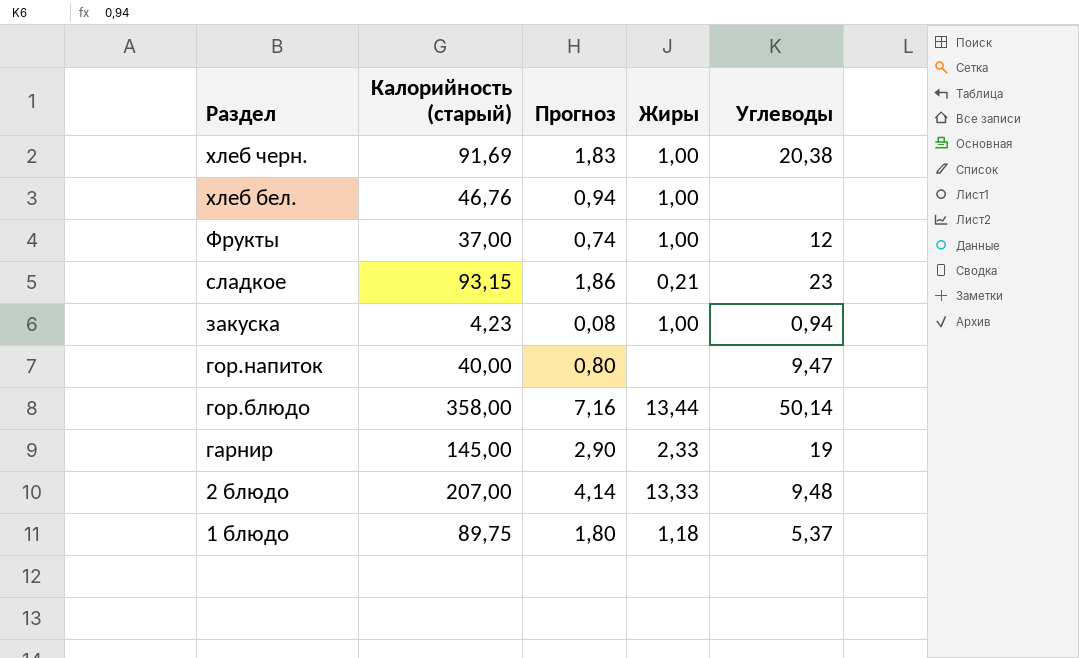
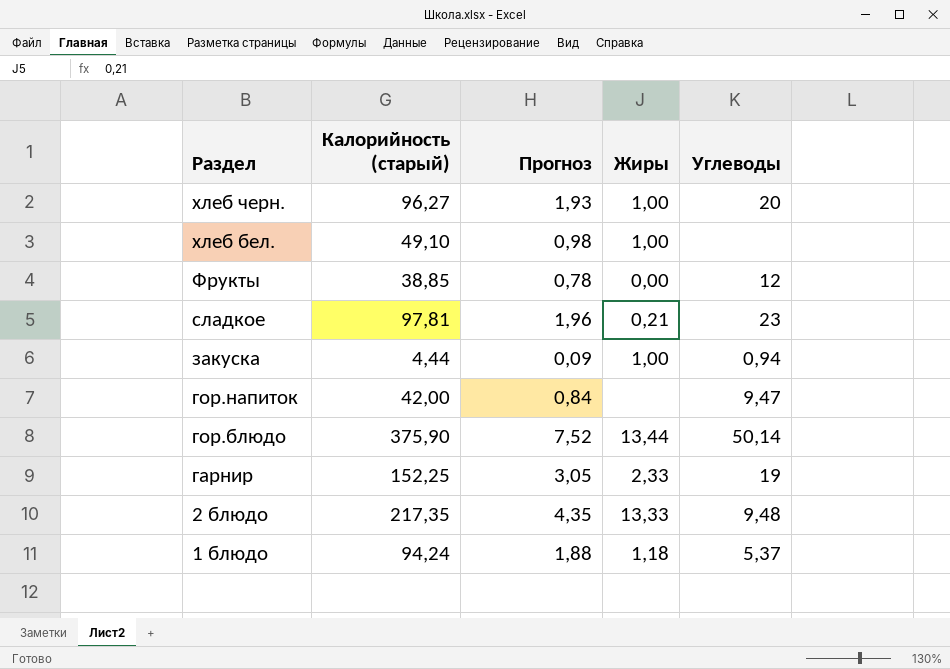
хлеб черн. | Калорийность (старый): 91,69 -> 96,27
хлеб черн. | Прогноз: 1,83 -> 1,93
хлеб черн. | Углеводы: 20,38 -> 20
хлеб бел. | Калорийность (старый): 46,76 -> 49,10
хлеб бел. | Прогноз: 0,94 -> 0,98
Фрукты | Калорийность (старый): 37,00 -> 38,85
Фрукты | Прогноз: 0,74 -> 0,78
Фрукты | Жиры: 1,00 -> 0,00
сладкое | Калорийность (старый): 93,15 -> 97,81
сладкое | Прогноз: 1,86 -> 1,96
закуска | Калорийность (старый): 4,23 -> 4,44
закуска | Прогноз: 0,08 -> 0,09
гор.напиток | Калорийность (старый): 40,00 -> 42,00
гор.напиток | Прогноз: 0,80 -> 0,84
гор.блюдо | Калорийность (старый): 358,00 -> 375,90
гор.блюдо | Прогноз: 7,16 -> 7,52
гарнир | Калорийность (старый): 145,00 -> 152,25
гарнир | Прогноз: 2,90 -> 3,05
2 блюдо | Калорийность (старый): 207,00 -> 217,35
2 блюдо | Прогноз: 4,14 -> 4,35
1 блюдо | Калорийность (старый): 89,75 -> 94,24
1 блюдо | Прогноз: 1,80 -> 1,88

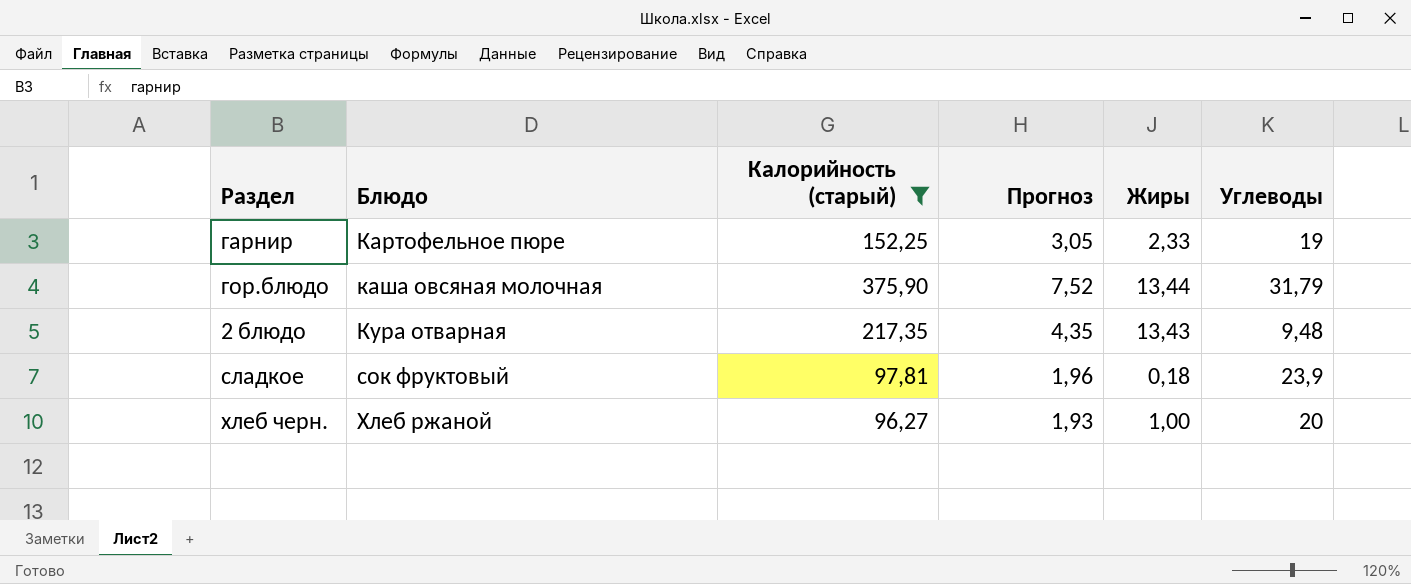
filter: none -> Калорийность (старый) >= 96,27
row order: Раздел descending -> Блюдо ascending
column Блюдо | position: none -> 2
гор.блюдо | Углеводы: 50,14 -> 31,79
2 блюдо | Жиры: 13,33 -> 13,43
сладкое | Жиры: 0,21 -> 0,18
сладкое | Углеводы: 23 -> 23,9

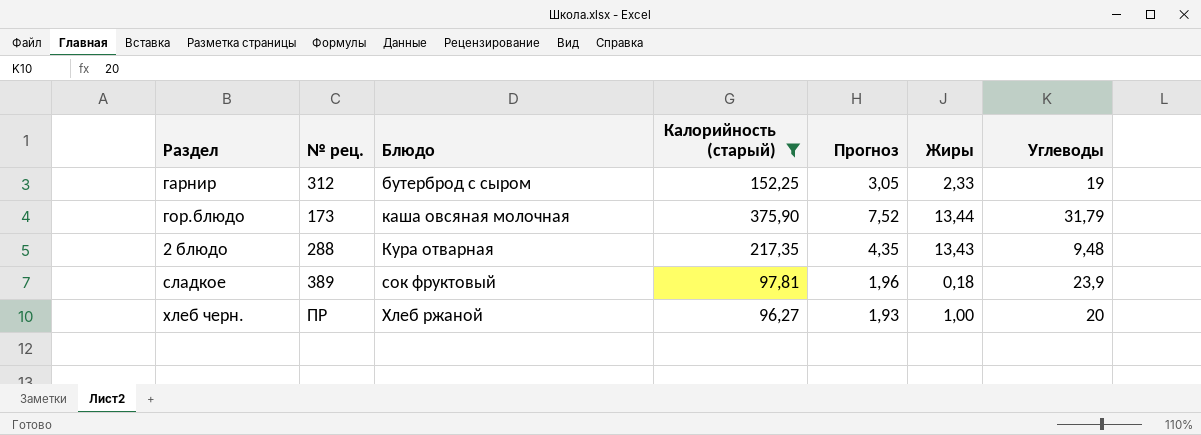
column № рец. | position: none -> 2
гарнир | Блюдо: Картофельное пюре -> бутерброд с сыром

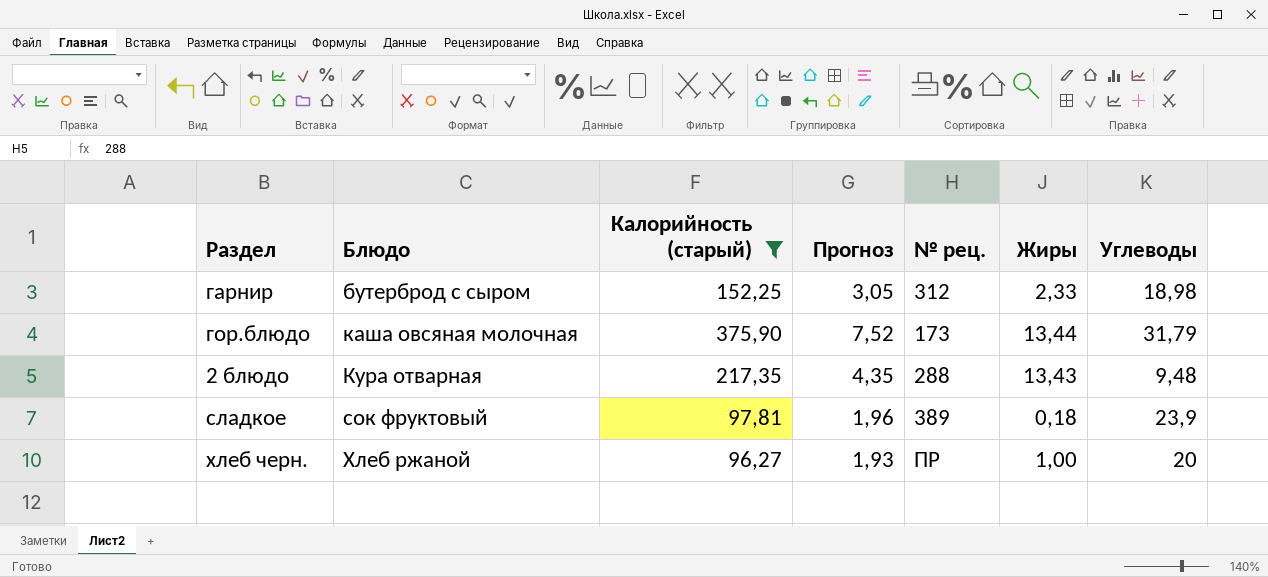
column № рец. | position: 2 -> 5
гарнир | Углеводы: 19 -> 18,98

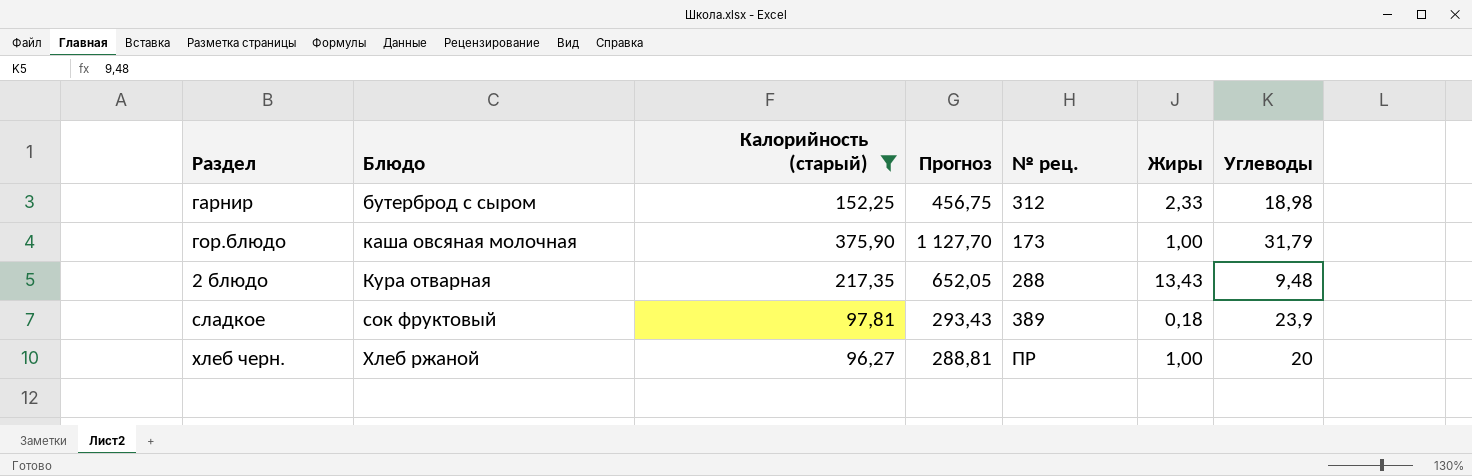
column Прогноз | formula: [Калорийность (старый)] * 0,02 -> [Калорийность (старый)] * 3
гор.блюдо | Жиры: 13,44 -> 1,00

